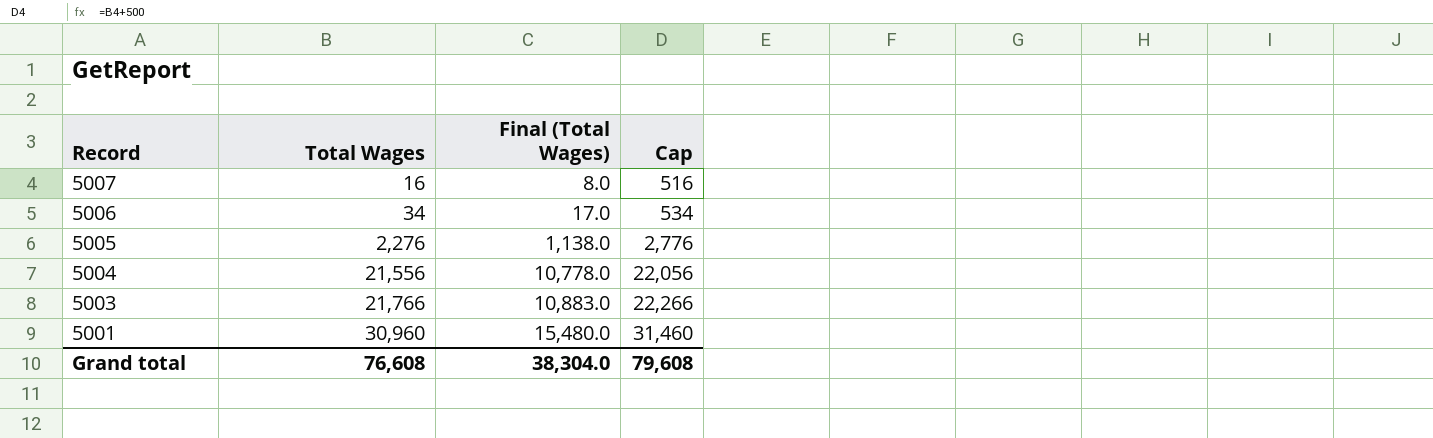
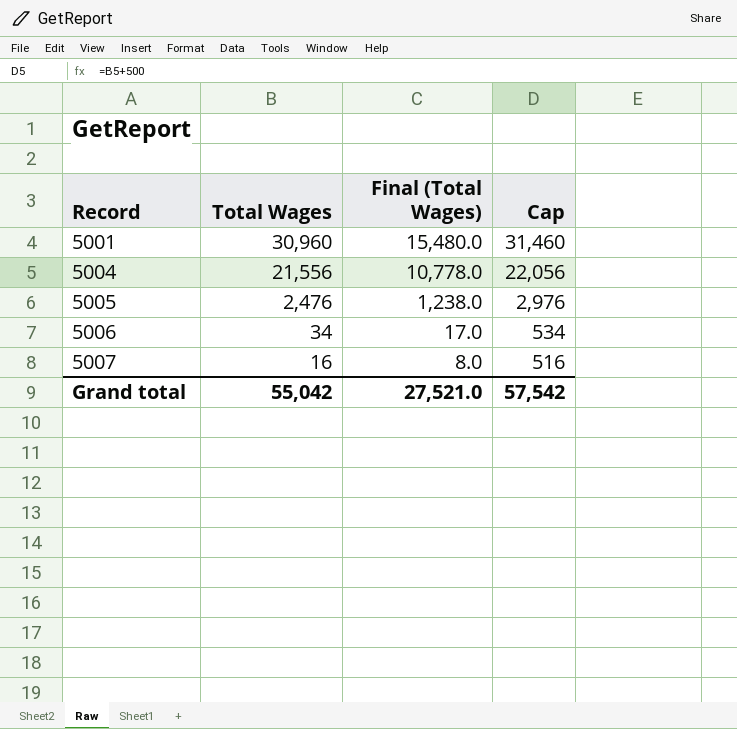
row order: Record descending -> Record ascending
row 5003: 21,766 | 10,883.0 | 22,266 -> none
5005 | Total Wages: 2,276 -> 2,476
5005 | Final (Total Wages): 1,138.0 -> 1,238.0
5005 | Cap: 2,776 -> 2,976
Grand total | Total Wages: 76,608 -> 55,042
Grand total | Final (Total Wages): 38,304.0 -> 27,521.0
Grand total | Cap: 79,608 -> 57,542

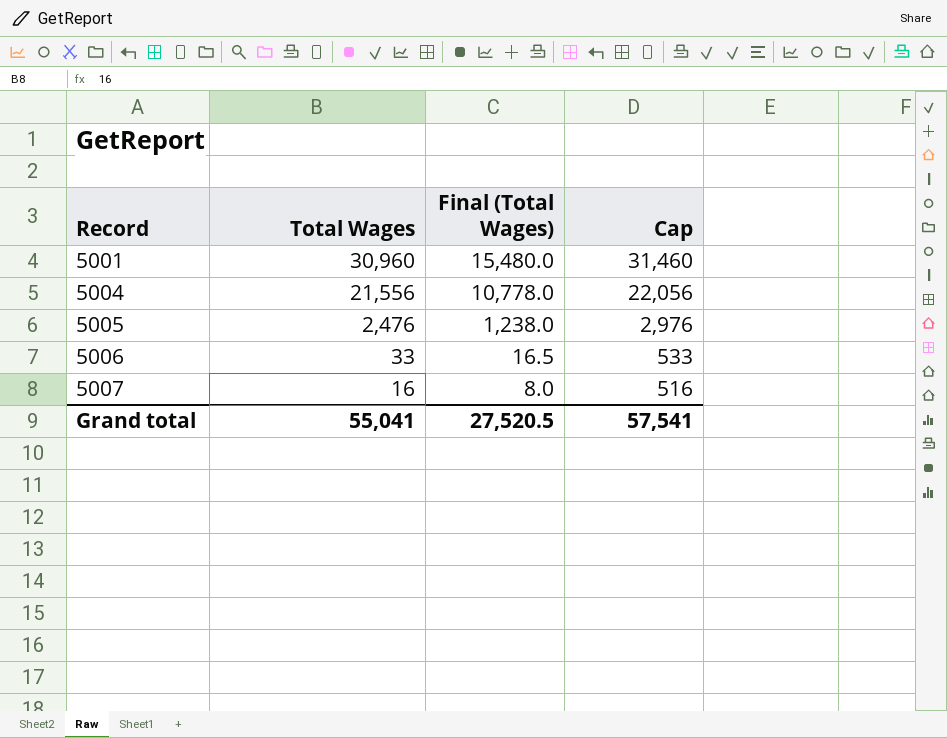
5006 | Total Wages: 34 -> 33
5006 | Final (Total Wages): 17.0 -> 16.5
5006 | Cap: 534 -> 533
Grand total | Total Wages: 55,042 -> 55,041
Grand total | Final (Total Wages): 27,521.0 -> 27,520.5
Grand total | Cap: 57,542 -> 57,541

